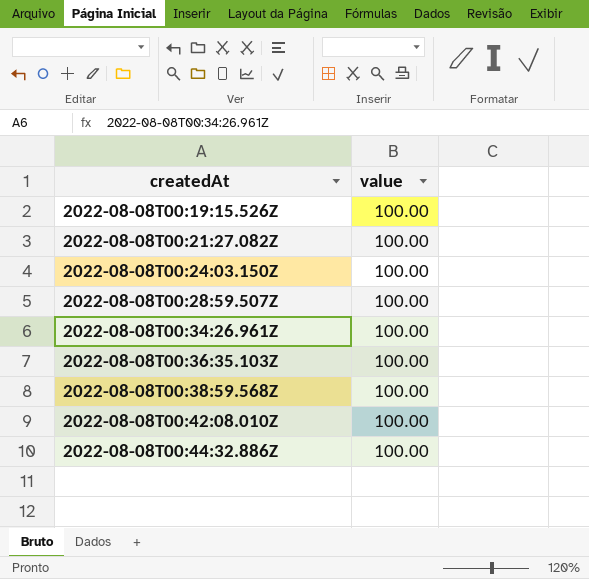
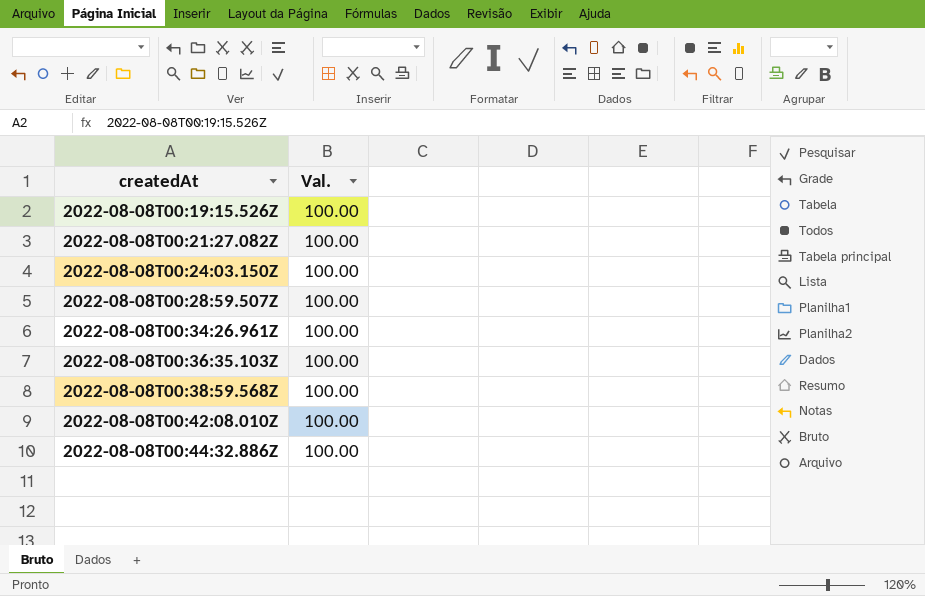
column name: value -> Val.

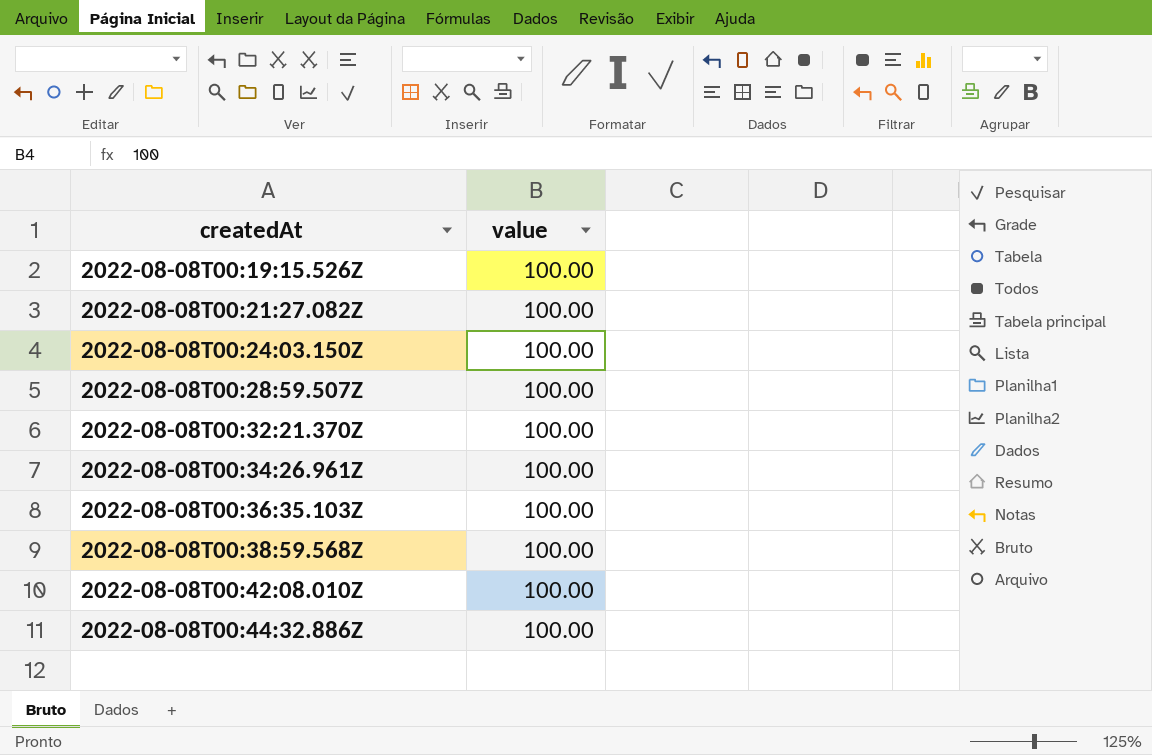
column name: Val. -> value
row 2022-08-08T00:32:21.370Z: none -> 100.00

